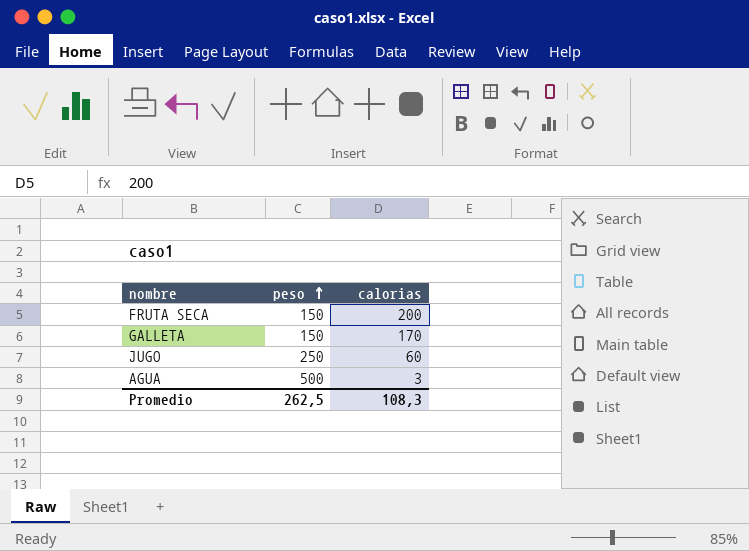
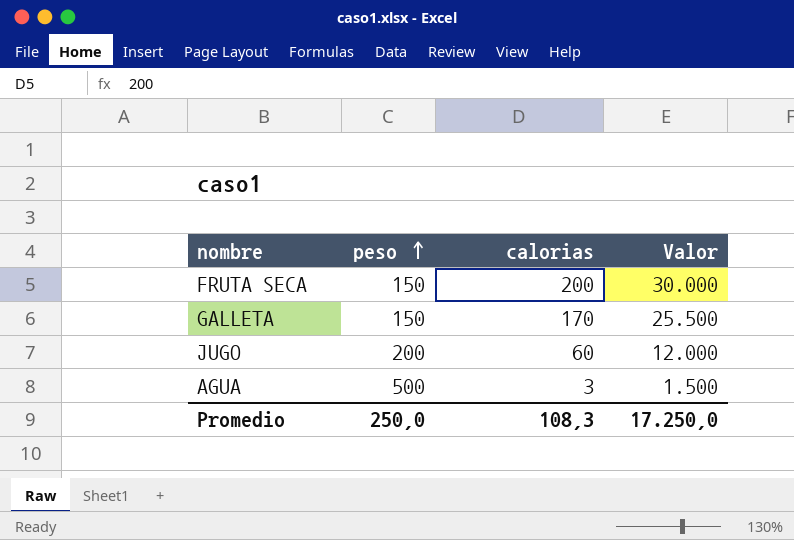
column Valor | formula: none -> [peso] * [calorias]
JUGO | peso: 250 -> 200
Promedio | peso: 262,5 -> 250,0

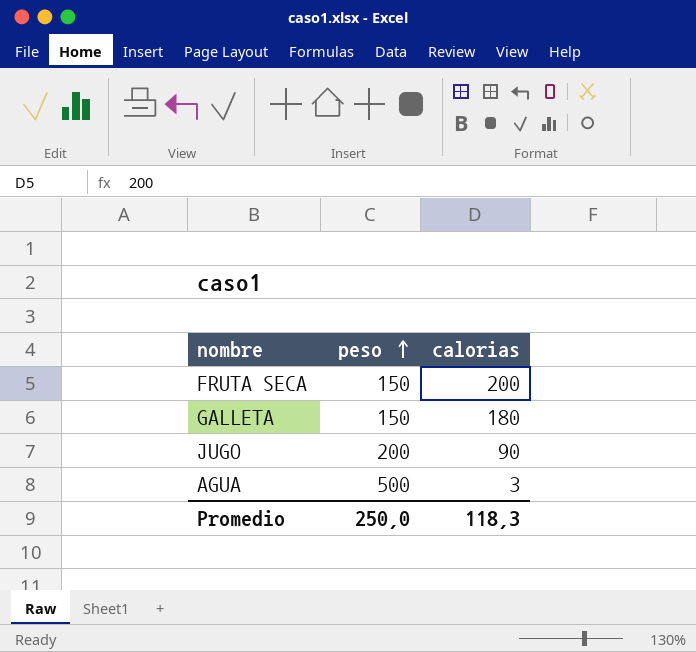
column Valor | formula: [peso] * [calorias] -> none
GALLETA | calorias: 170 -> 180
JUGO | calorias: 60 -> 90
Promedio | calorias: 108,3 -> 118,3

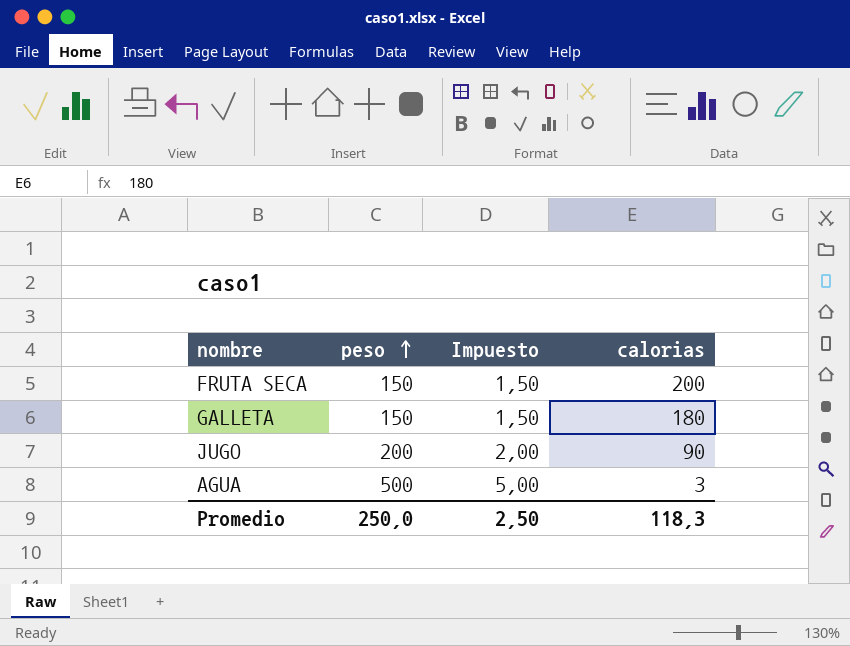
column Impuesto | formula: none -> [peso] * 0,01

